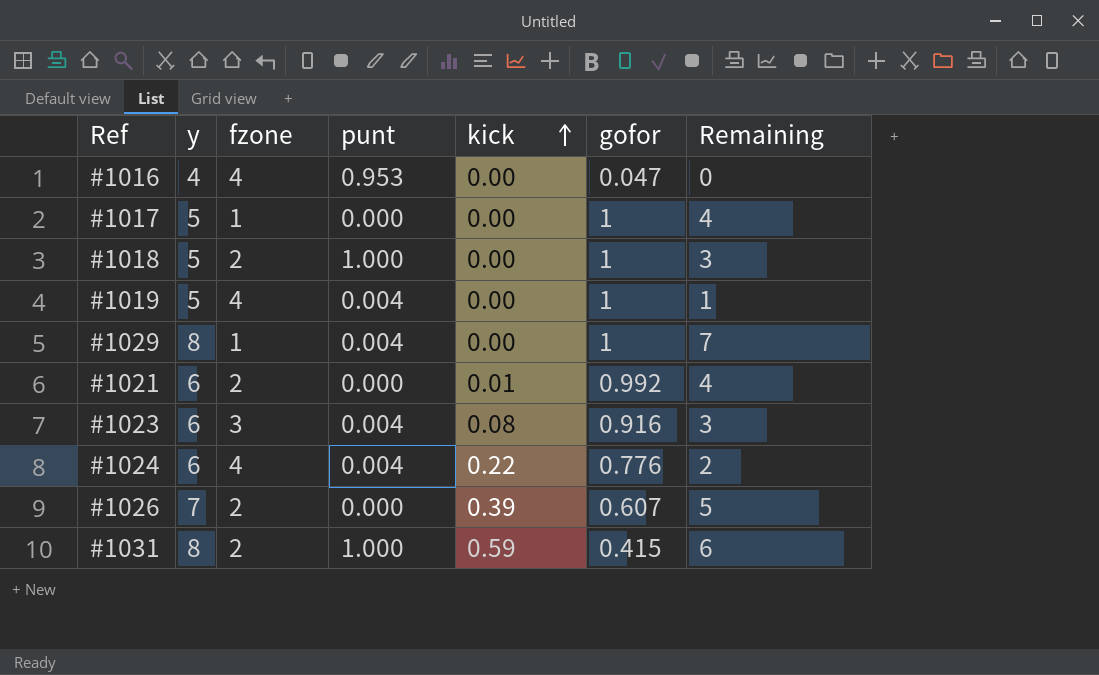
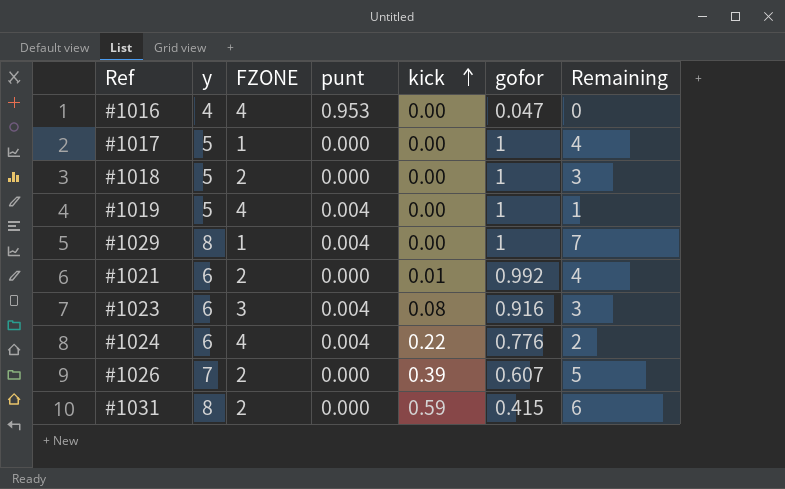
column name: fzone -> FZONE
#1018 | punt: 1.000 -> 0.000
#1031 | punt: 1.000 -> 0.000

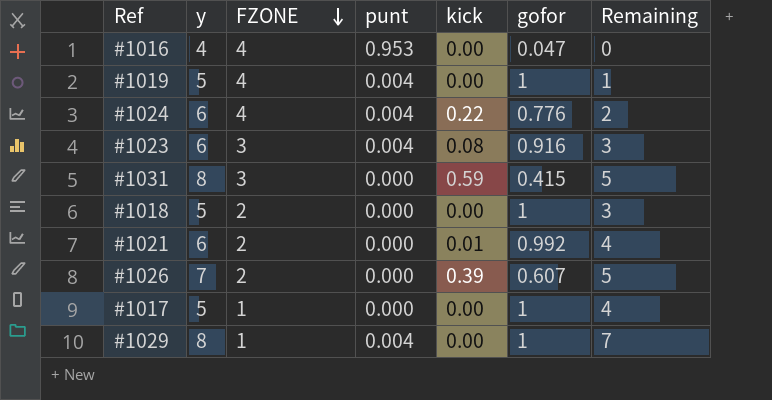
row order: kick ascending -> FZONE descending
#1031 | FZONE: 2 -> 3
#1031 | Remaining: 6 -> 5

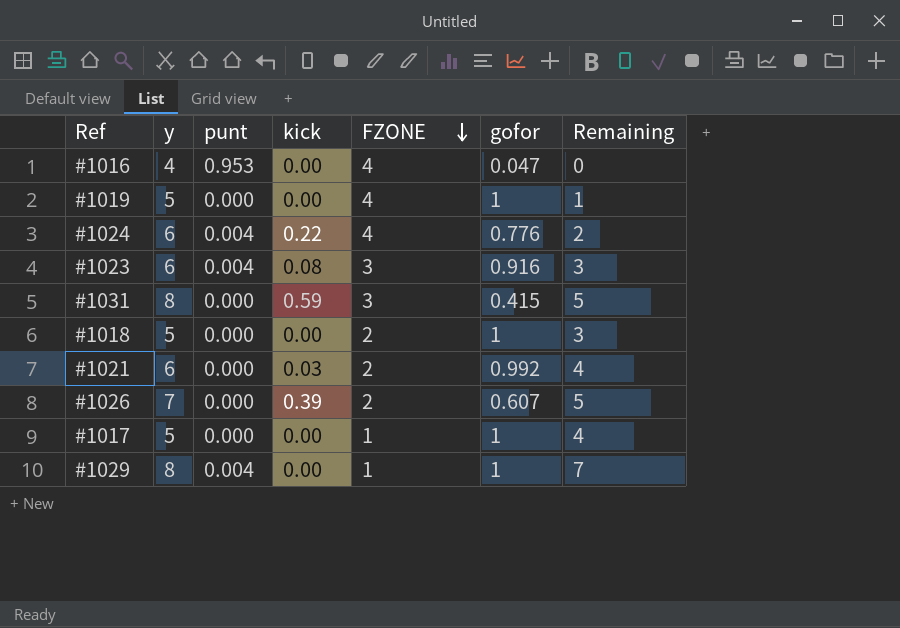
column FZONE | position: 3 -> 5
#1019 | punt: 0.004 -> 0.000
#1021 | kick: 0.01 -> 0.03

